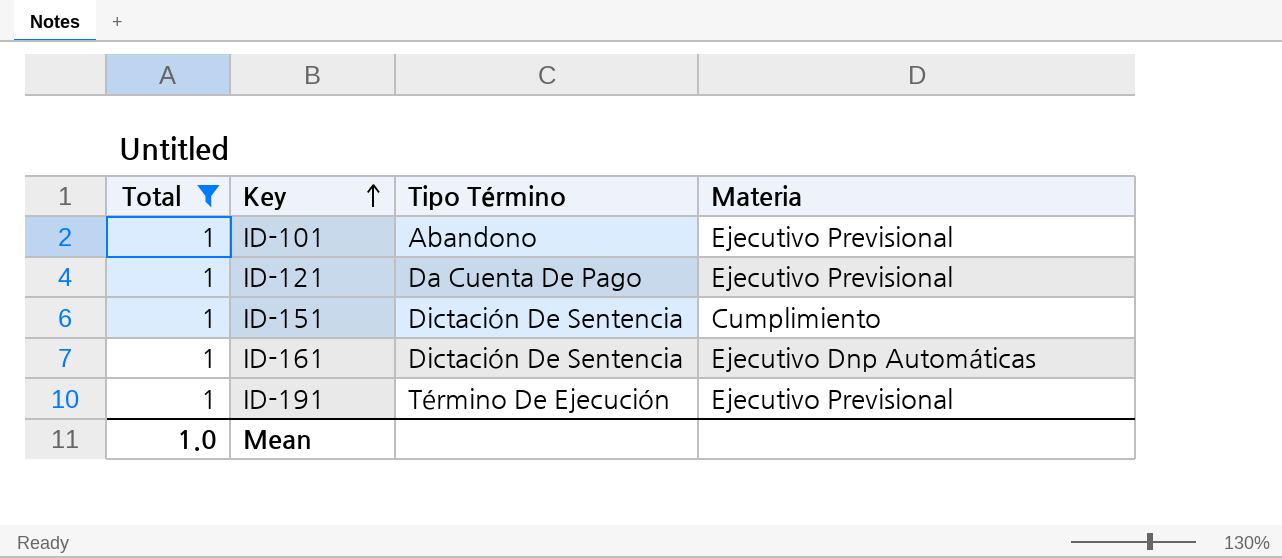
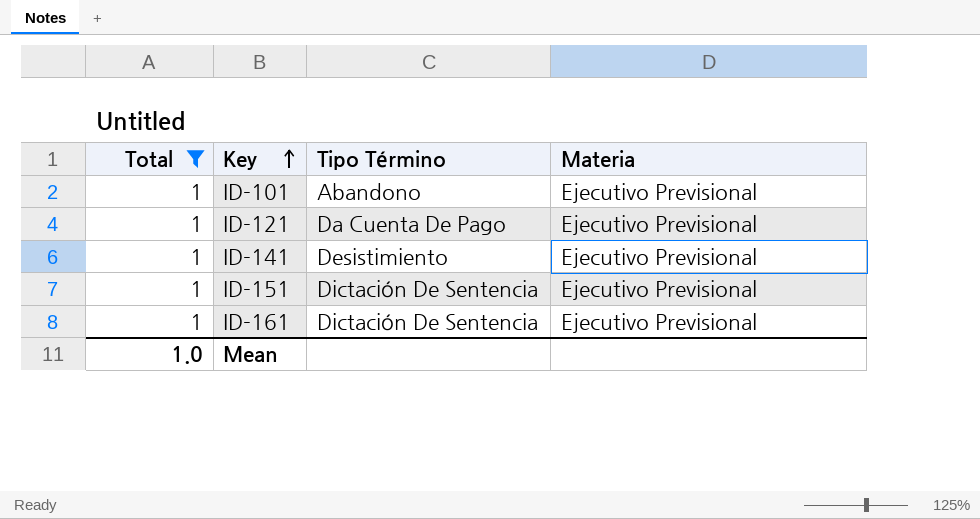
row ID-191: 1 | Término De Ejecución | Ejecutivo Previsional -> none
row ID-141: none -> 1 | Desistimiento | Ejecutivo Previsional
ID-151 | Materia: Cumplimiento -> Ejecutivo Previsional
ID-161 | Materia: Ejecutivo Dnp Automáticas -> Ejecutivo Previsional

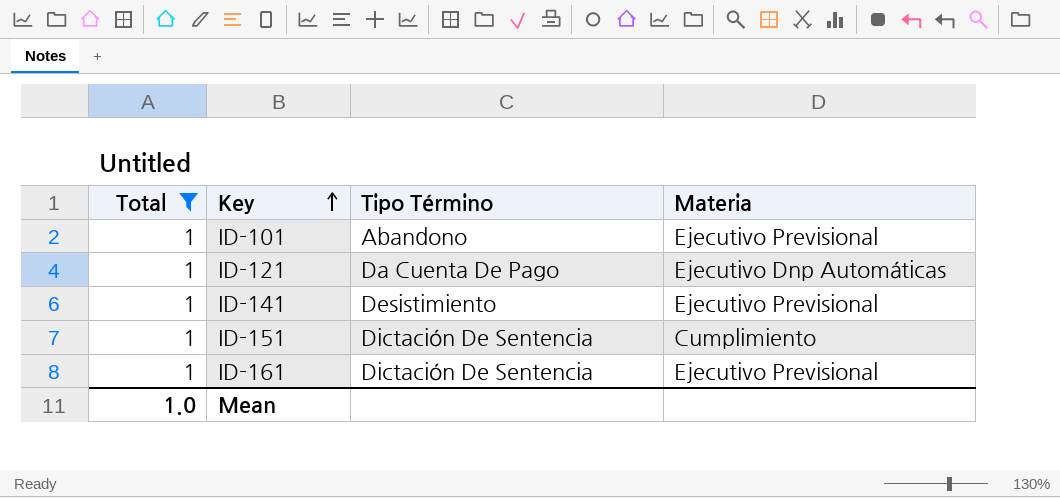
ID-121 | Materia: Ejecutivo Previsional -> Ejecutivo Dnp Automáticas
ID-151 | Materia: Ejecutivo Previsional -> Cumplimiento

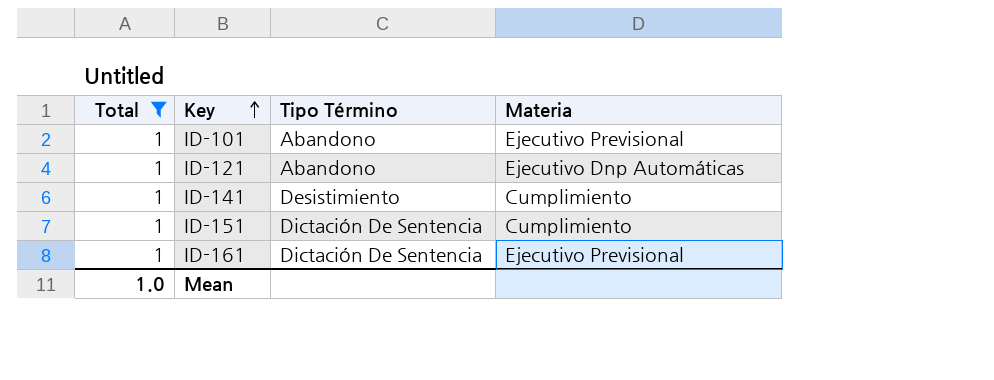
ID-121 | Tipo Término: Da Cuenta De Pago -> Abandono
ID-141 | Materia: Ejecutivo Previsional -> Cumplimiento

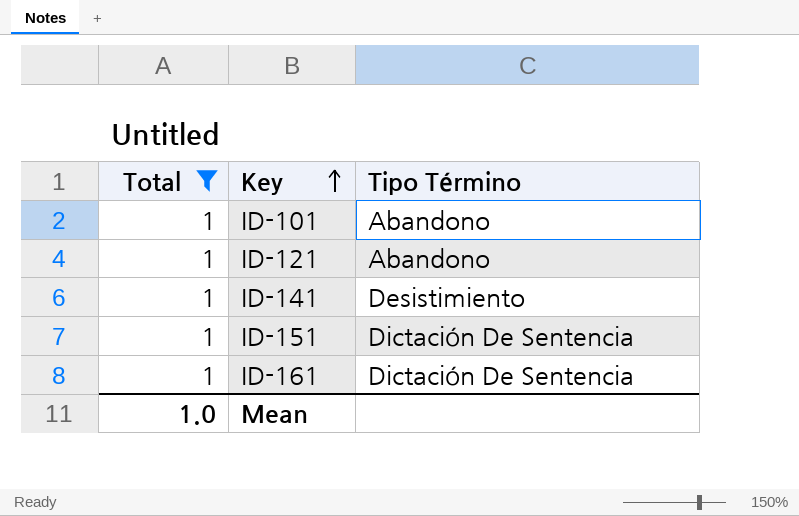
column Materia | position: 4 -> none

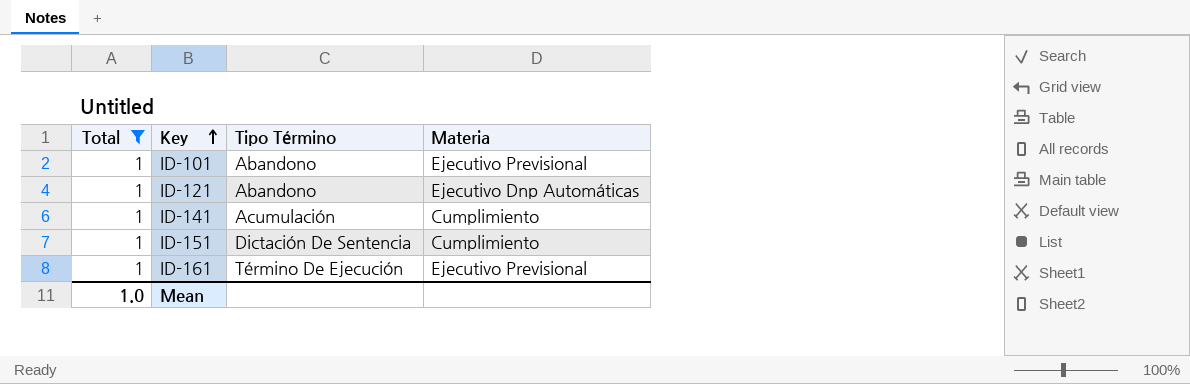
column Materia | position: none -> 4
ID-141 | Tipo Término: Desistimiento -> Acumulación
ID-161 | Tipo Término: Dictación De Sentencia -> Término De Ejecución

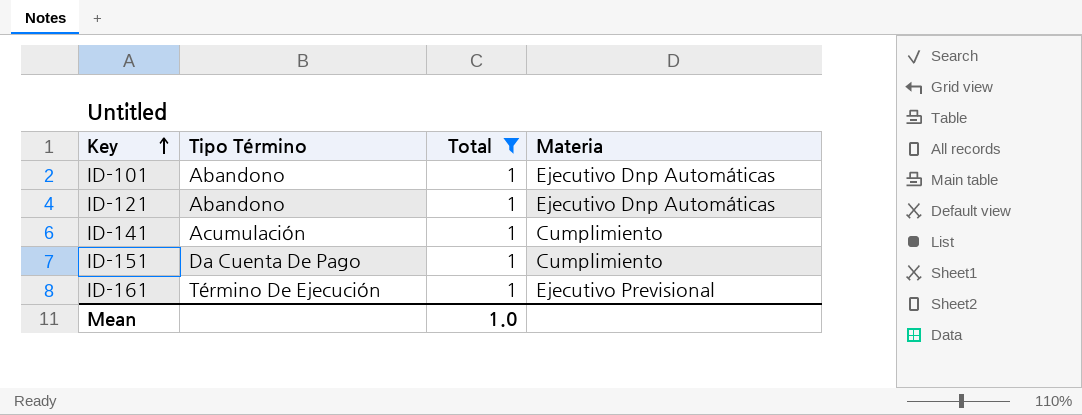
column Total | position: 1 -> 3
ID-101 | Materia: Ejecutivo Previsional -> Ejecutivo Dnp Automáticas
ID-151 | Tipo Término: Dictación De Sentencia -> Da Cuenta De Pago

